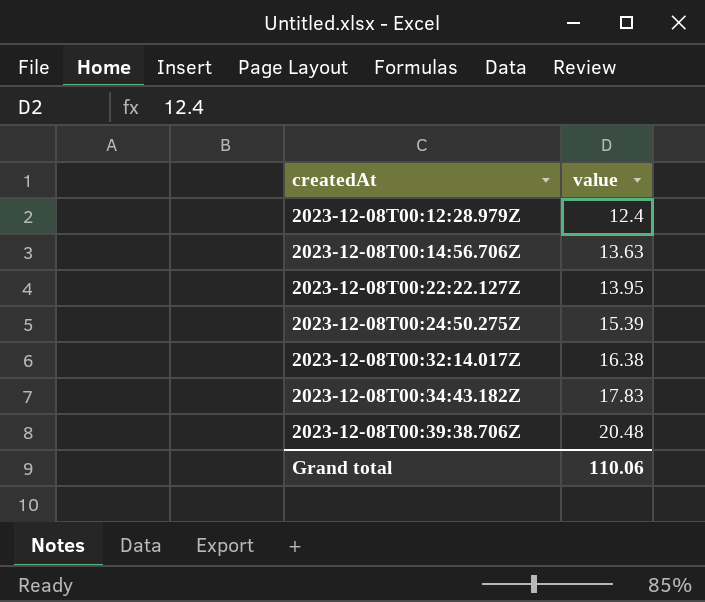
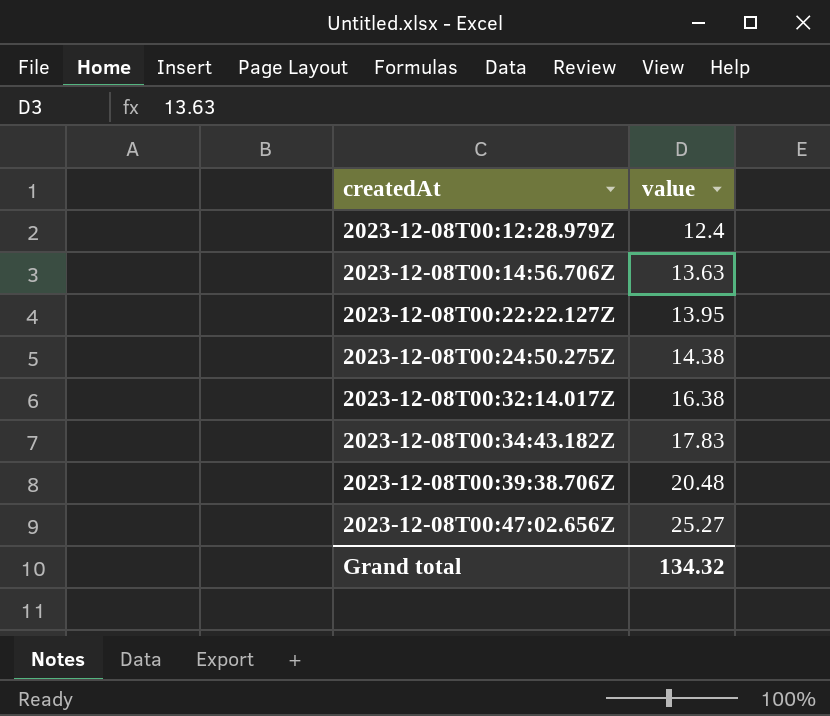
2023-12-08T00:24:50.275Z | value: 15.39 -> 14.38
row 2023-12-08T00:47:02.656Z: none -> 25.27
Grand total | value: 110.06 -> 134.32

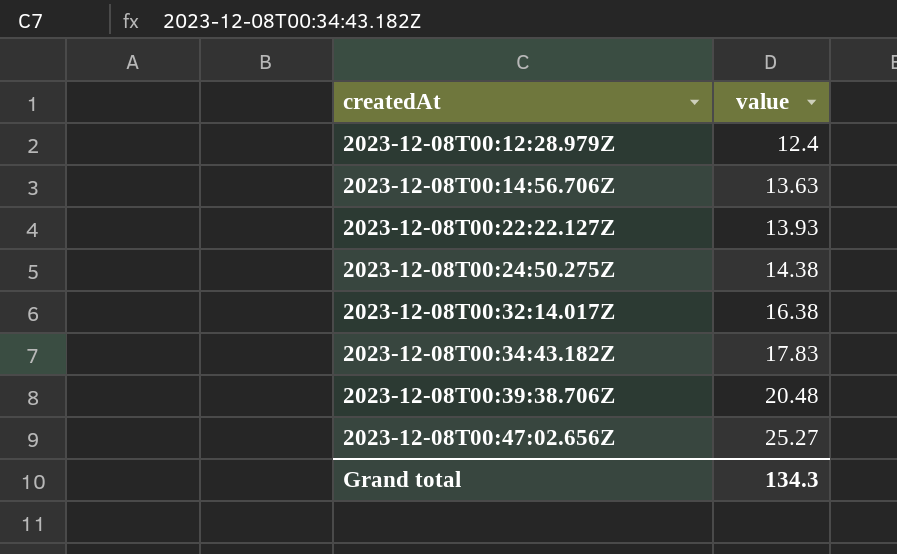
2023-12-08T00:22:22.127Z | value: 13.95 -> 13.93
Grand total | value: 134.32 -> 134.3

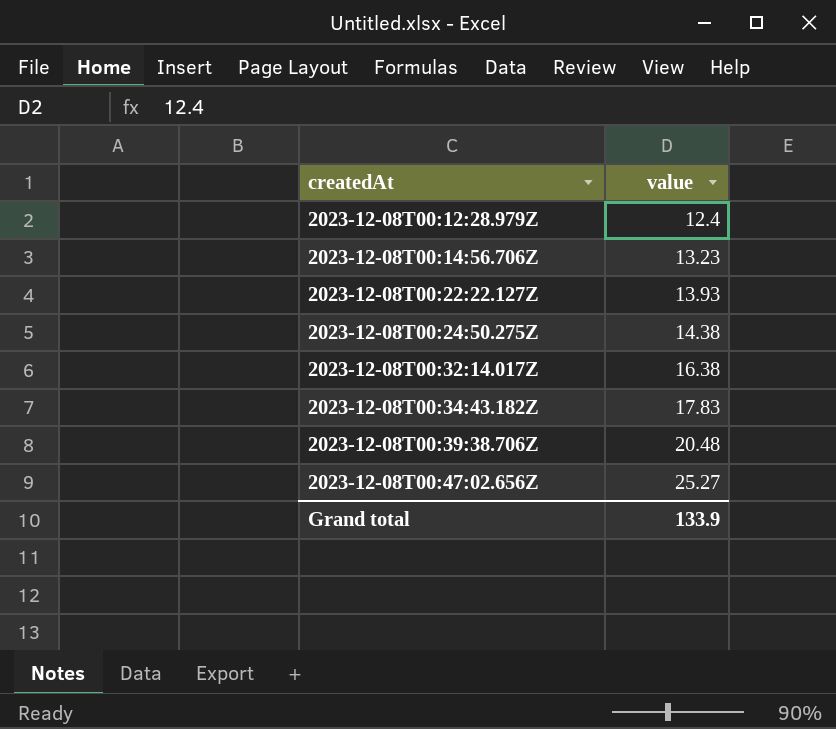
2023-12-08T00:14:56.706Z | value: 13.63 -> 13.23
Grand total | value: 134.3 -> 133.9

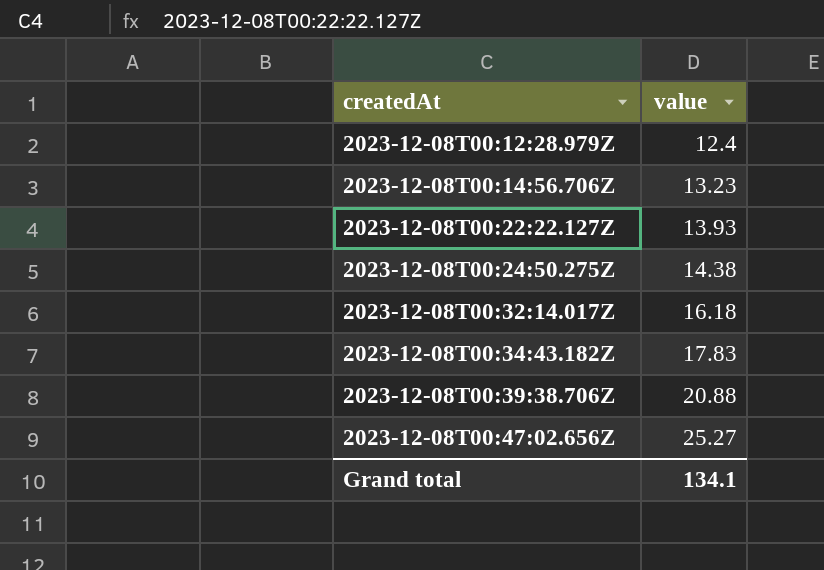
2023-12-08T00:32:14.017Z | value: 16.38 -> 16.18
2023-12-08T00:39:38.706Z | value: 20.48 -> 20.88
Grand total | value: 133.9 -> 134.1

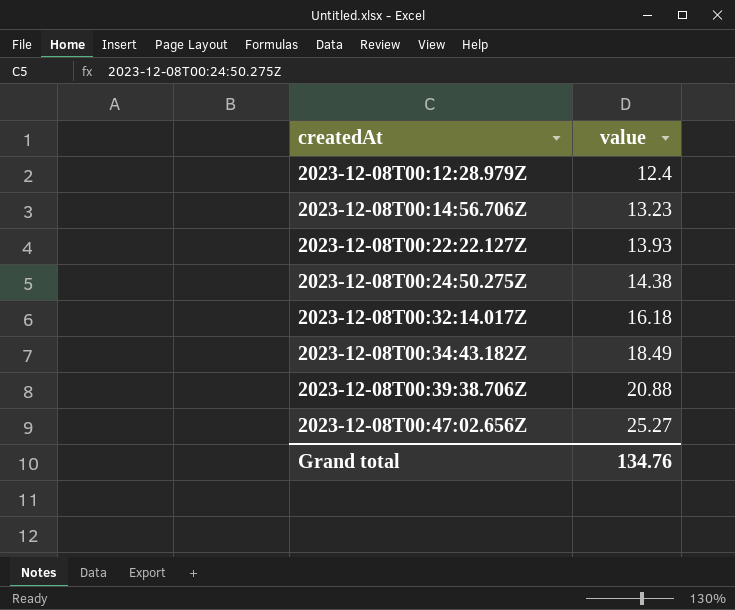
2023-12-08T00:34:43.182Z | value: 17.83 -> 18.49
Grand total | value: 134.1 -> 134.76

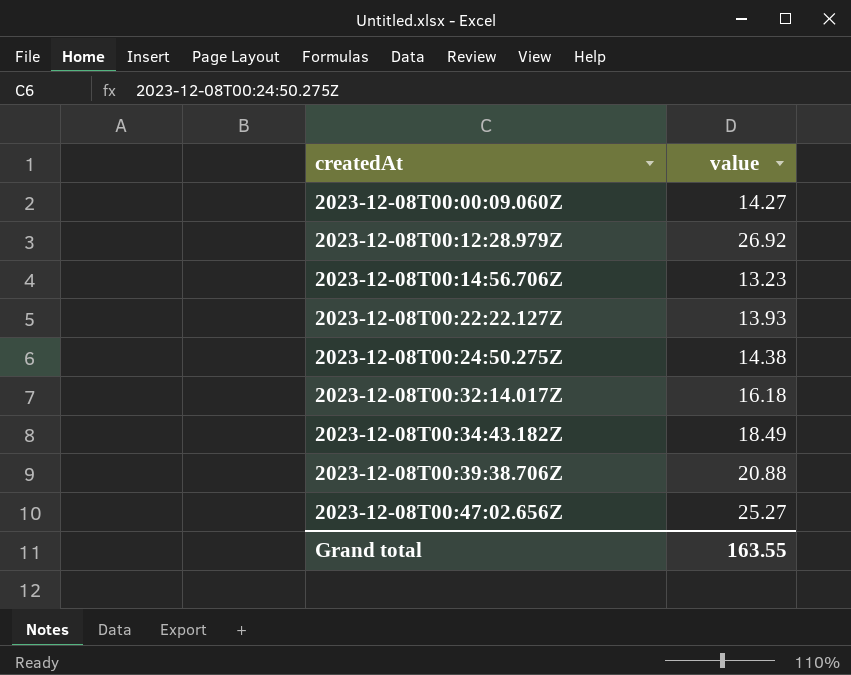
row 2023-12-08T00:00:09.060Z: none -> 14.27
2023-12-08T00:12:28.979Z | value: 12.4 -> 26.92
Grand total | value: 134.76 -> 163.55

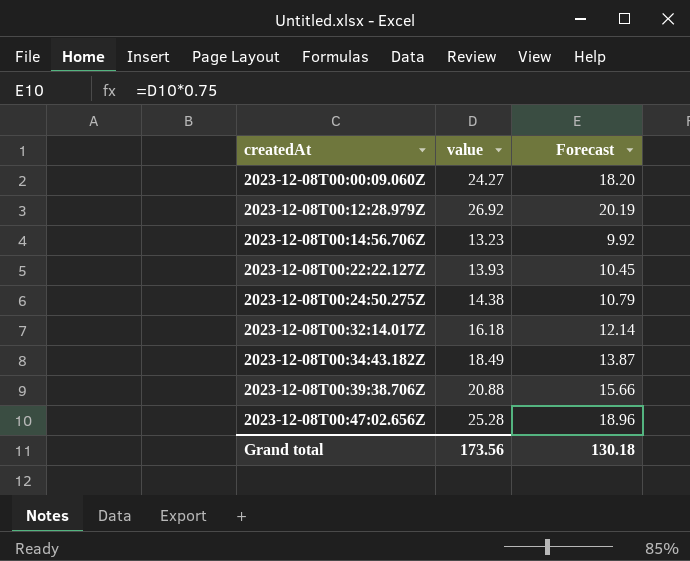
column Forecast | formula: none -> [value] * 0.75
2023-12-08T00:00:09.060Z | value: 14.27 -> 24.27
2023-12-08T00:47:02.656Z | value: 25.27 -> 25.28
Grand total | value: 163.55 -> 173.56

